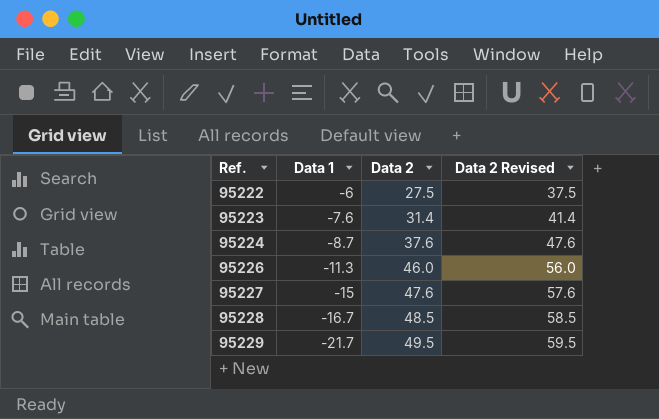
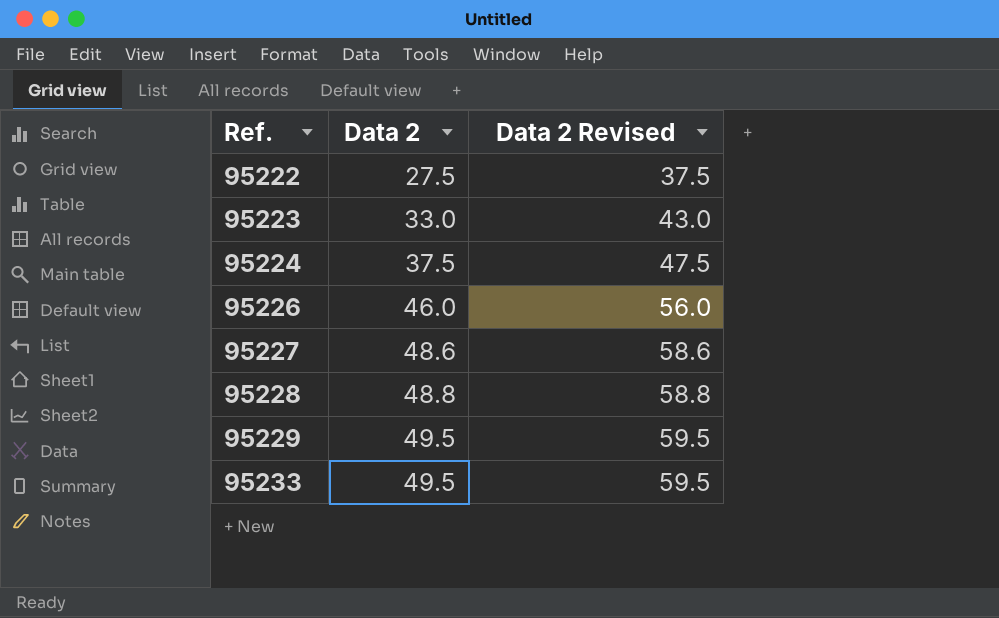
column Data 1 | position: 2 -> none
95223 | Data 2: 31.4 -> 33.0
95223 | Data 2 Revised: 41.4 -> 43.0
95224 | Data 2: 37.6 -> 37.5
95224 | Data 2 Revised: 47.6 -> 47.5
95227 | Data 2: 47.6 -> 48.6
95227 | Data 2 Revised: 57.6 -> 58.6
95228 | Data 2: 48.5 -> 48.8
95228 | Data 2 Revised: 58.5 -> 58.8
row 95233: none -> 49.5 | 59.5

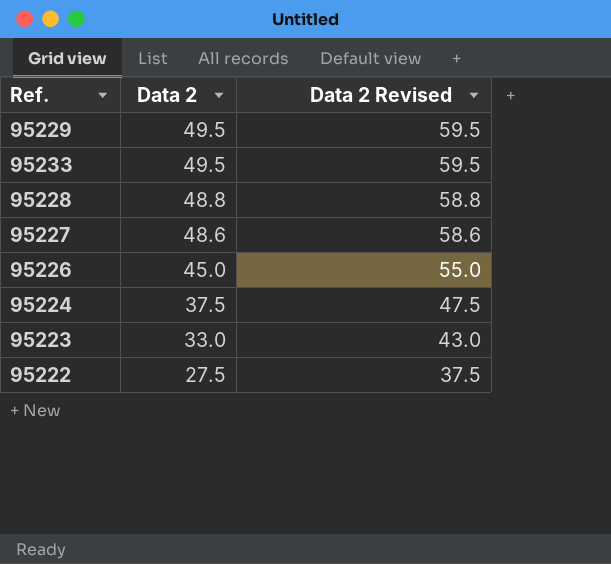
row order: Ref. ascending -> Data 2 descending
95226 | Data 2: 46.0 -> 45.0
95226 | Data 2 Revised: 56.0 -> 55.0

